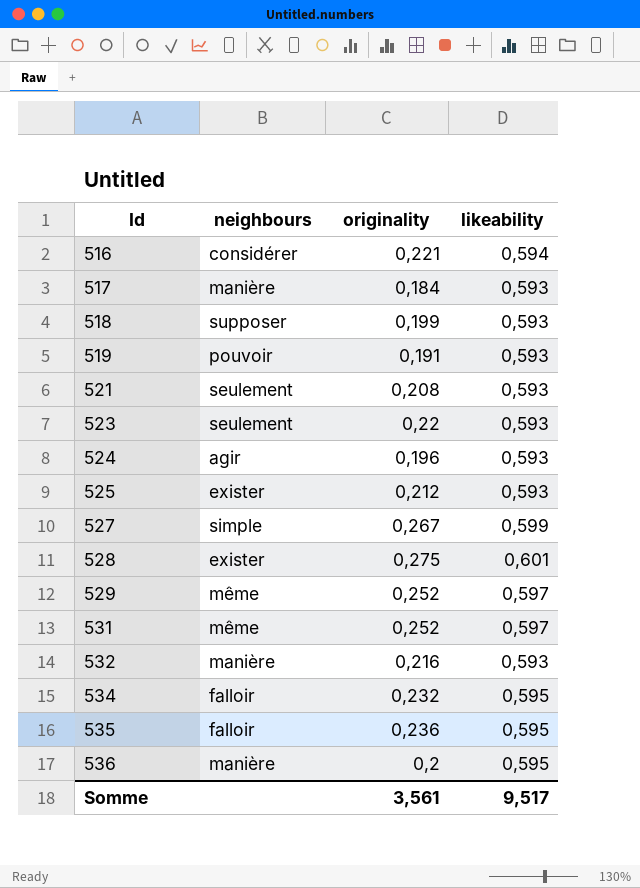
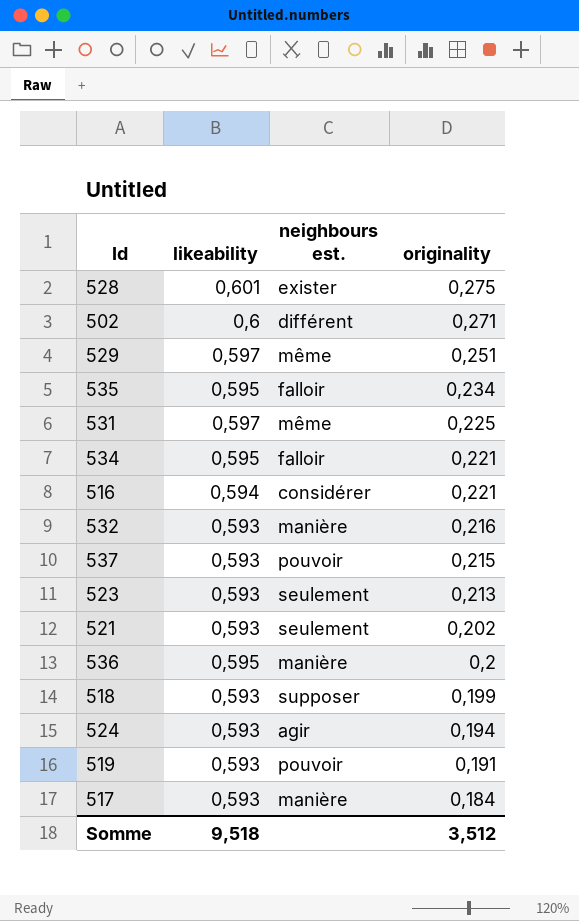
row order: Id ascending -> originality descending
column likeability | position: 4 -> 2
column name: neighbours -> neighbours est.
row 525: exister | 0,212 | 0,593 -> none
row 527: simple | 0,267 | 0,599 -> none
row 502: none -> 0,6 | différent | 0,271
529 | originality: 0,252 -> 0,251
535 | originality: 0,236 -> 0,234
531 | originality: 0,252 -> 0,225
534 | originality: 0,232 -> 0,221
row 537: none -> 0,593 | pouvoir | 0,215
523 | originality: 0,22 -> 0,213
521 | originality: 0,208 -> 0,202
524 | originality: 0,196 -> 0,194
Somme | likeability: 9,517 -> 9,518
Somme | originality: 3,561 -> 3,512

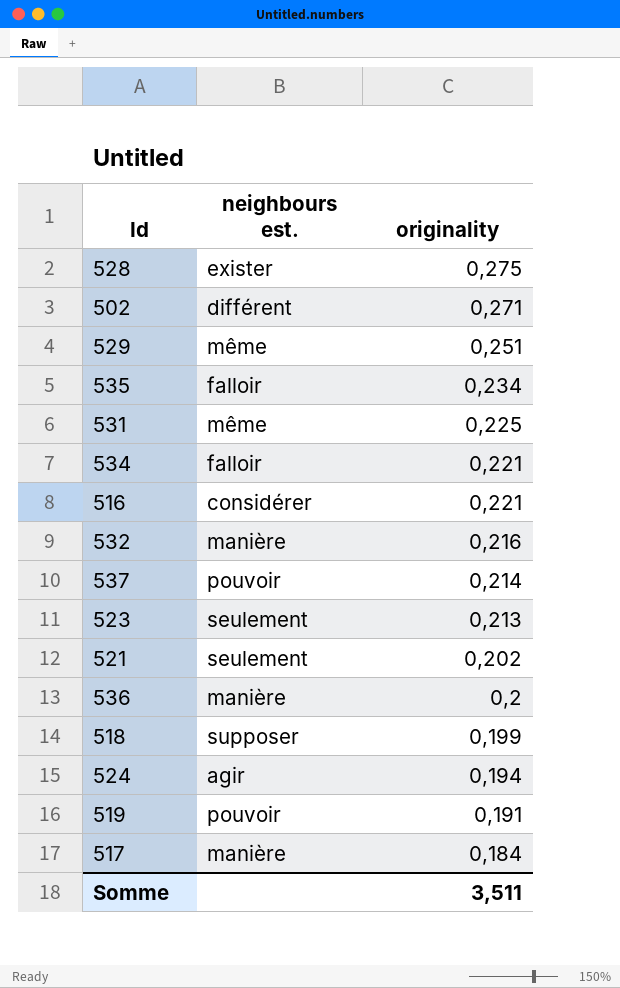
column likeability | position: 2 -> none
537 | originality: 0,215 -> 0,214
Somme | originality: 3,512 -> 3,511

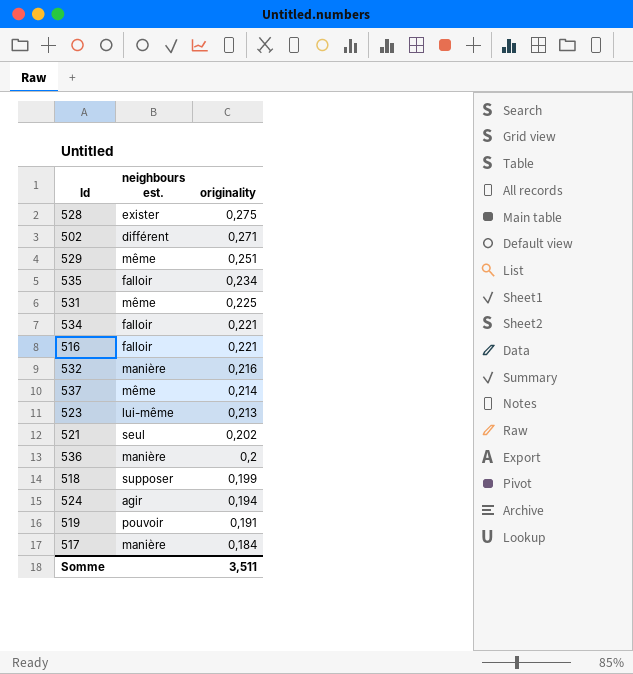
516 | neighbours est.: considérer -> falloir
537 | neighbours est.: pouvoir -> même
523 | neighbours est.: seulement -> lui-même
521 | neighbours est.: seulement -> seul

